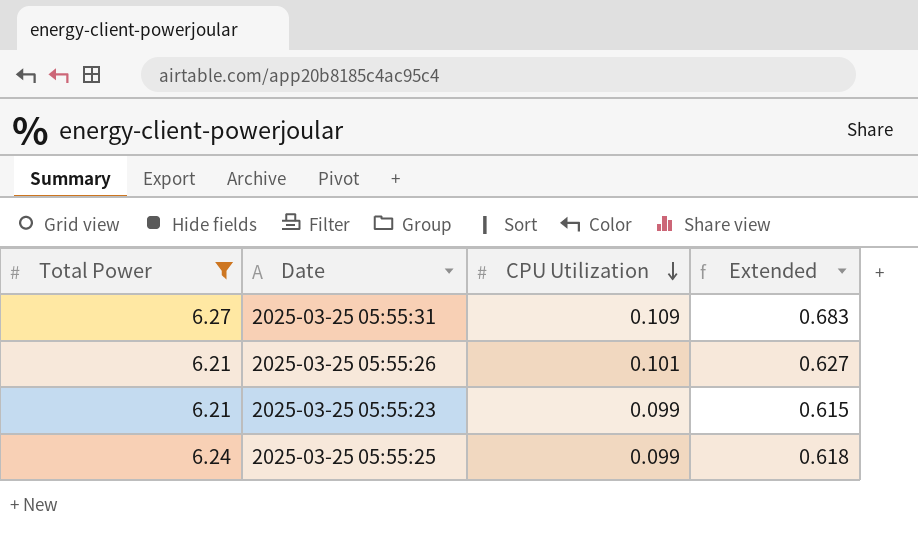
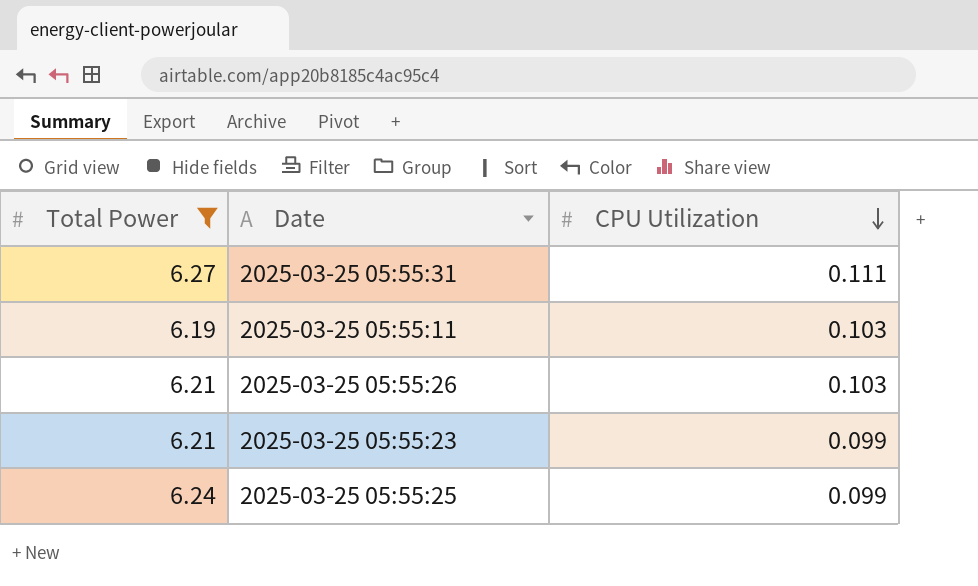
column Extended | formula: [Total Power] * [CPU Utilization] -> none
2025-03-25 05:55:31 | CPU Utilization: 0.109 -> 0.111
row 2025-03-25 05:55:11: none -> 6.19 | 0.103
2025-03-25 05:55:26 | CPU Utilization: 0.101 -> 0.103

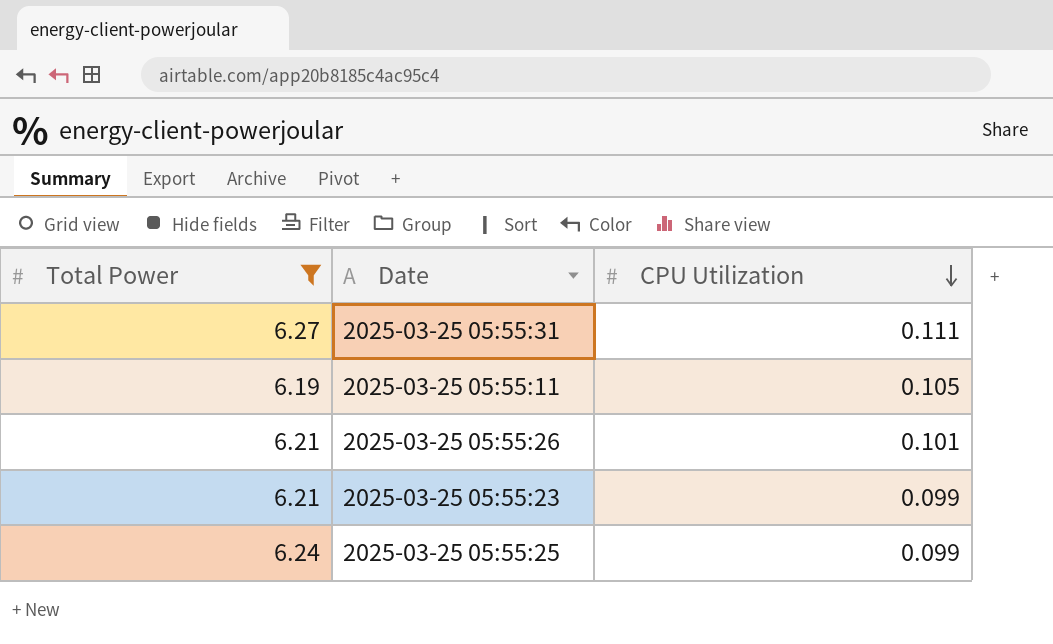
2025-03-25 05:55:11 | CPU Utilization: 0.103 -> 0.105
2025-03-25 05:55:26 | CPU Utilization: 0.103 -> 0.101

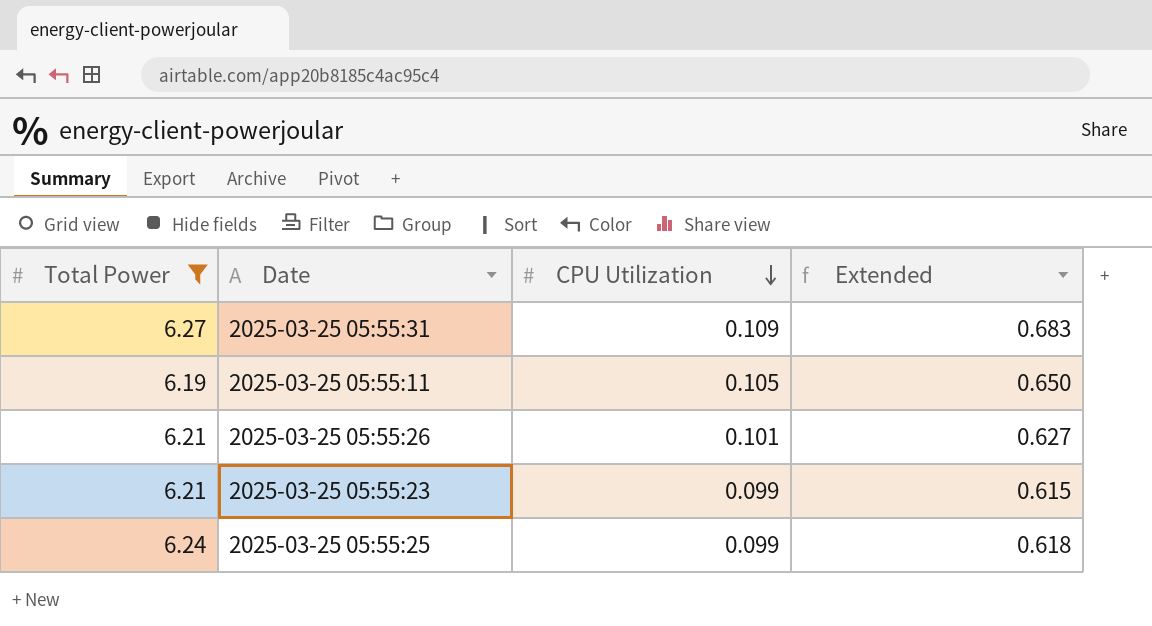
column Extended | formula: none -> [Total Power] * [CPU Utilization]
2025-03-25 05:55:31 | CPU Utilization: 0.111 -> 0.109

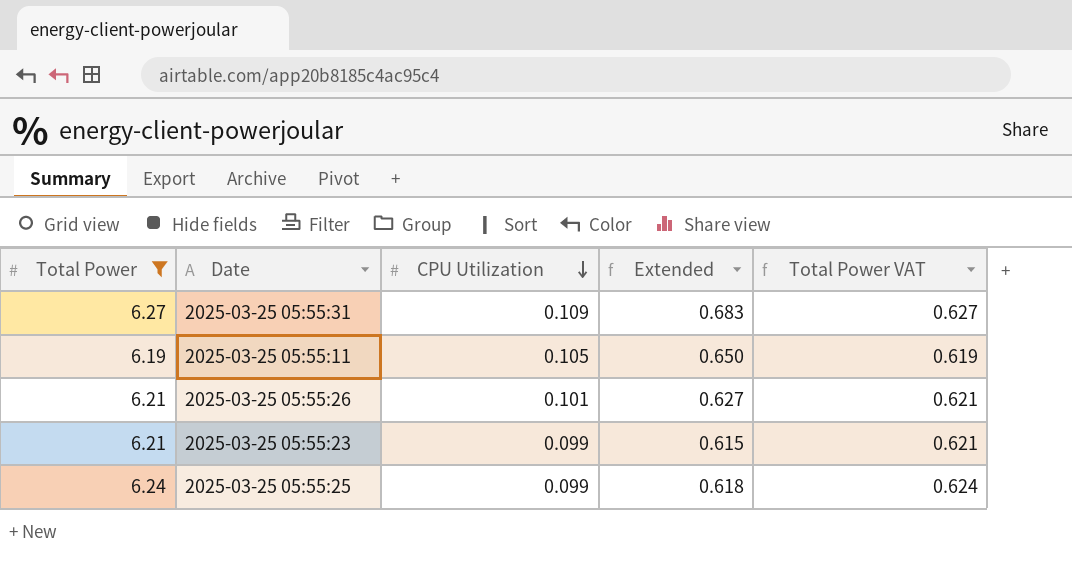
column Total Power VAT | formula: none -> [Total Power] * 0.1

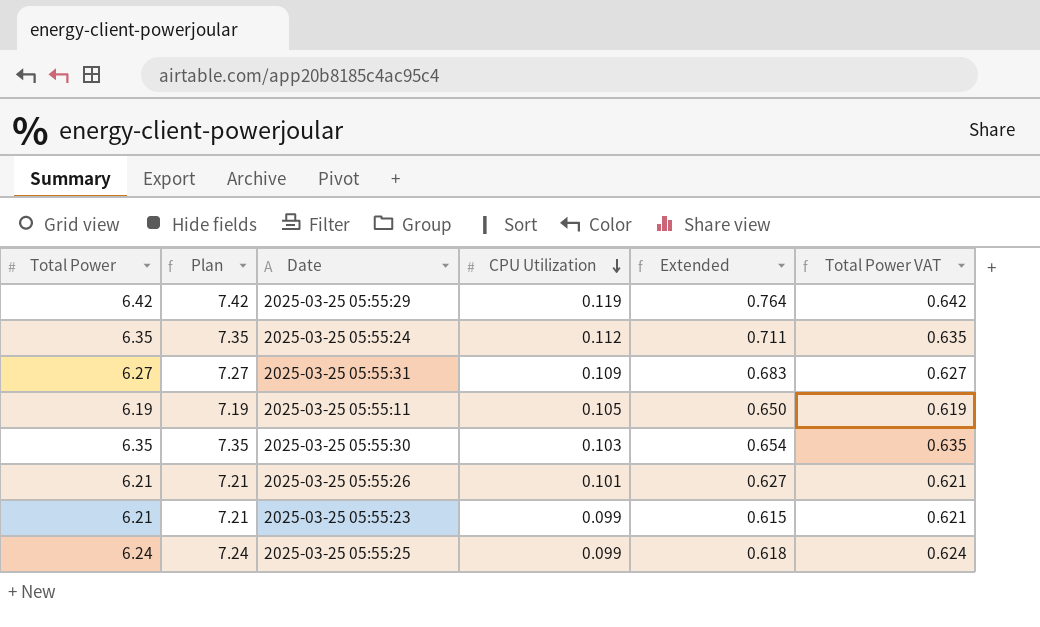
filter: Total Power <= 6.27 -> none
column Plan | formula: none -> [Total Power] + 1

